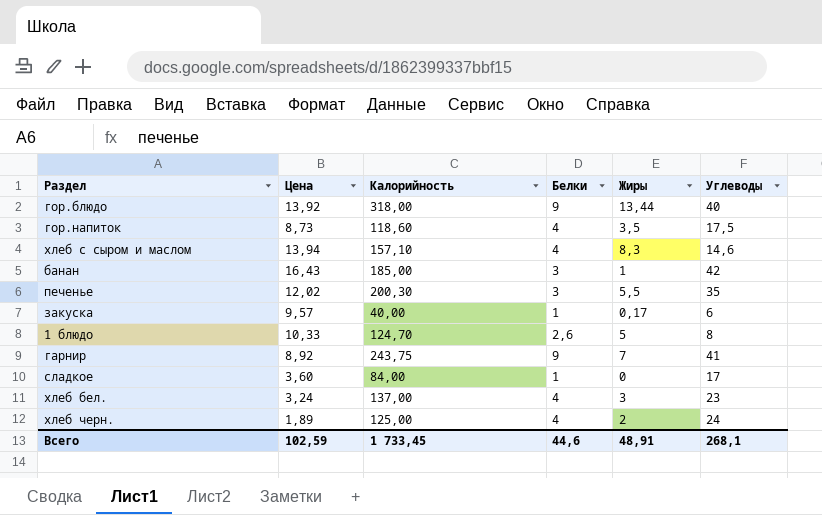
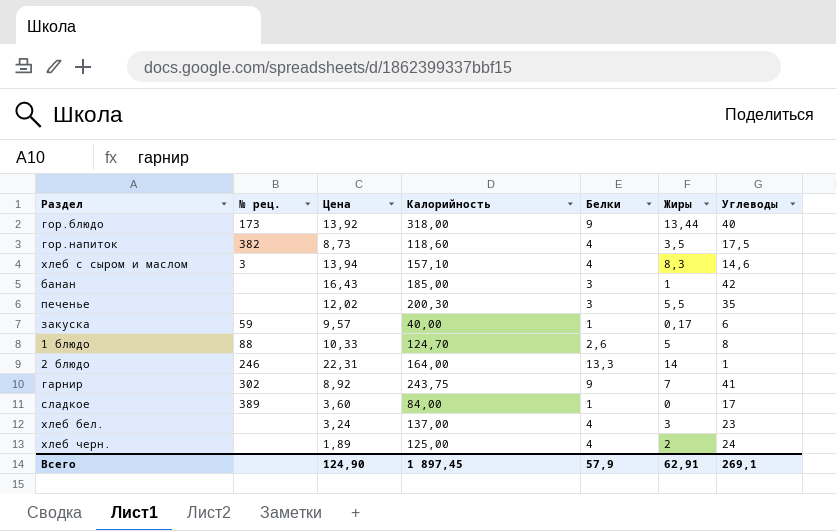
column № рец. | position: none -> 2
row 2 блюдо: none -> 246 | 22,31 | 164,00 | 13,3 | 14 | 1
Всего | Цена: 102,59 -> 124,90
Всего | Калорийность: 1 733,45 -> 1 897,45
Всего | Белки: 44,6 -> 57,9
Всего | Жиры: 48,91 -> 62,91
Всего | Углеводы: 268,1 -> 269,1

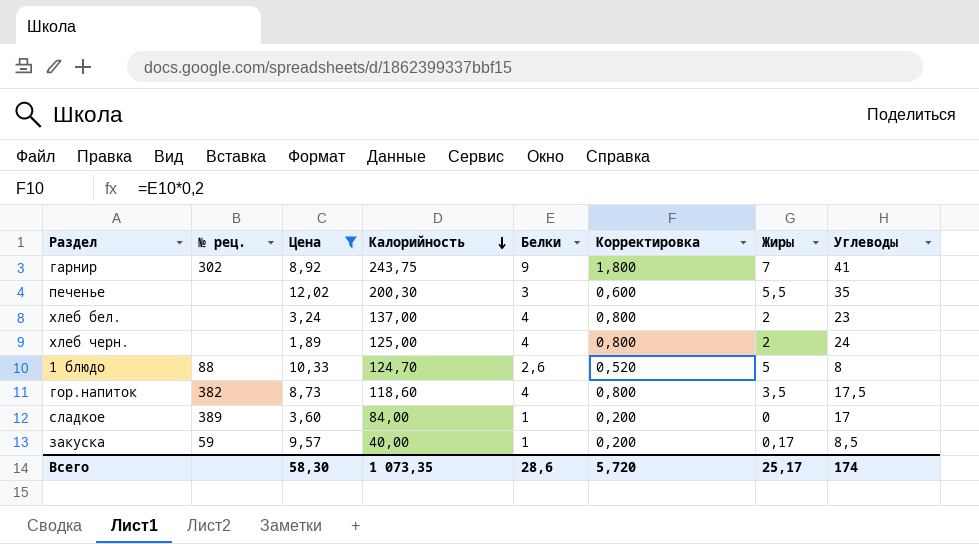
filter: none -> Цена <= 12,02
row order: none -> Калорийность descending
column Корректировка | formula: none -> [Белки] * 0,2
хлеб бел. | Жиры: 3 -> 2
закуска | Углеводы: 6 -> 8,5
Всего | Цена: 124,90 -> 58,30
Всего | Калорийность: 1 897,45 -> 1 073,35
Всего | Белки: 57,9 -> 28,6
Всего | Жиры: 62,91 -> 25,17
Всего | Углеводы: 269,1 -> 174

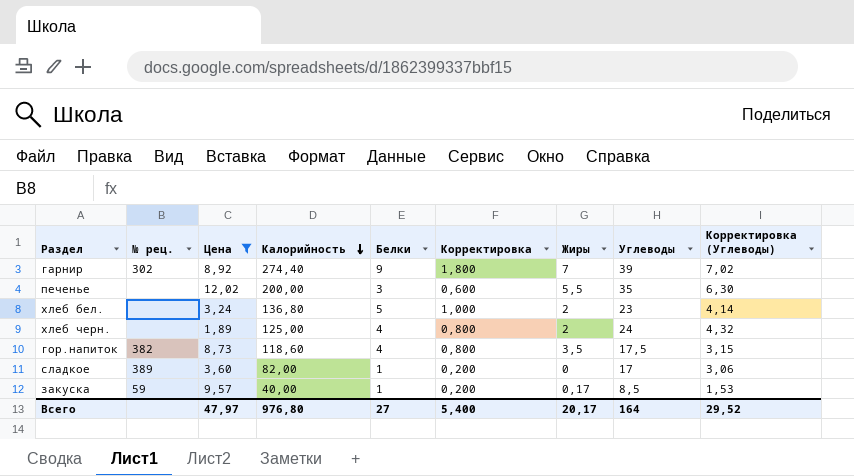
column Корректировка (Углеводы) | formula: none -> [Углеводы] * 0,18
row 1 блюдо: 88 | 10,33 | 124,70 | 2,6 | 0,520 | 5 | 8 -> none
гарнир | Калорийность: 243,75 -> 274,40
гарнир | Углеводы: 41 -> 39
печенье | Калорийность: 200,30 -> 200,00
хлеб бел. | Калорийность: 137,00 -> 136,80
хлеб бел. | Белки: 4 -> 5
хлеб бел. | Корректировка: 0,800 -> 1,000
сладкое | Калорийность: 84,00 -> 82,00
Всего | Цена: 58,30 -> 47,97
Всего | Калорийность: 1 073,35 -> 976,80
Всего | Белки: 28,6 -> 27
Всего | Корректировка: 5,720 -> 5,400
Всего | Жиры: 25,17 -> 20,17
Всего | Углеводы: 174 -> 164

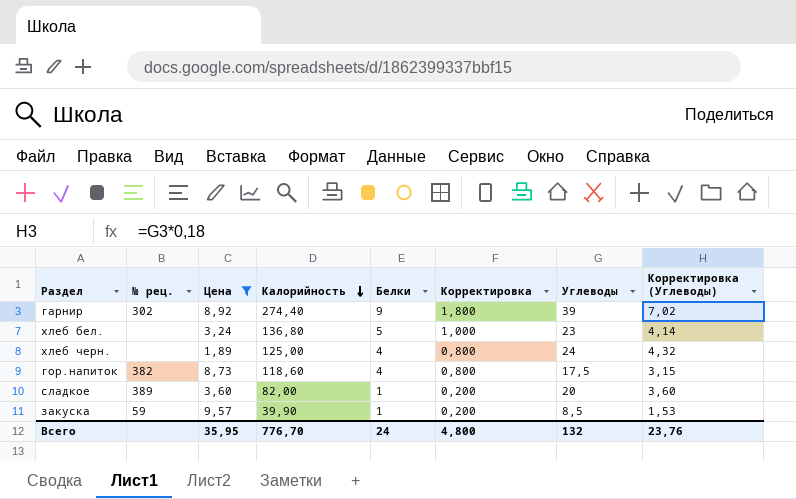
column Жиры | position: 7 -> none
row печенье: none | 12,02 | 200,00 | 3 | 0,600 | 5,5 | 35 | 6,30 -> none
сладкое | Углеводы: 17 -> 20
сладкое | Корректировка (Углеводы): 3,06 -> 3,60
закуска | Калорийность: 40,00 -> 39,90
Всего | Цена: 47,97 -> 35,95
Всего | Калорийность: 976,80 -> 776,70
Всего | Белки: 27 -> 24
Всего | Корректировка: 5,400 -> 4,800
Всего | Углеводы: 164 -> 132
Всего | Корректировка (Углеводы): 29,52 -> 23,76

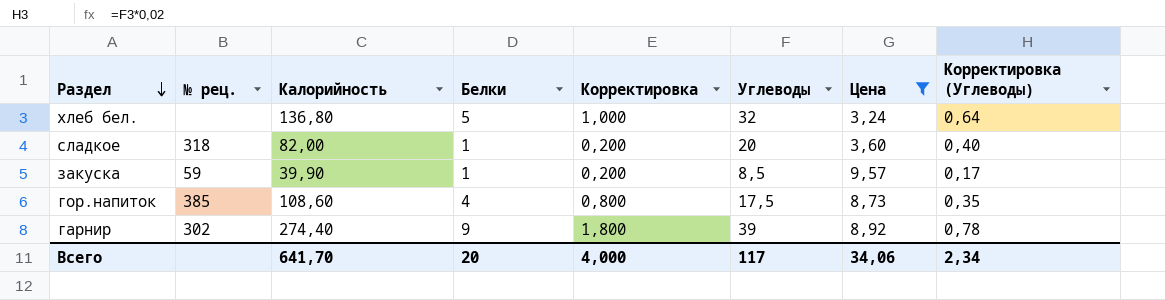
row order: Калорийность descending -> Раздел descending
column Цена | position: 3 -> 7
column Корректировка (Углеводы) | formula: [Углеводы] * 0,18 -> [Углеводы] * 0,02
row хлеб черн.: none | 1,89 | 125,00 | 4 | 0,800 | 24 | 4,32 -> none
хлеб бел. | Углеводы: 23 -> 32
сладкое | № рец.: 389 -> 318
гор.напиток | № рец.: 382 -> 385
гор.напиток | Калорийность: 118,60 -> 108,60
Всего | Калорийность: 776,70 -> 641,70
Всего | Белки: 24 -> 20
Всего | Корректировка: 4,800 -> 4,000
Всего | Углеводы: 132 -> 117
Всего | Цена: 35,95 -> 34,06
Всего | Корректировка (Углеводы): 23,76 -> 2,34

